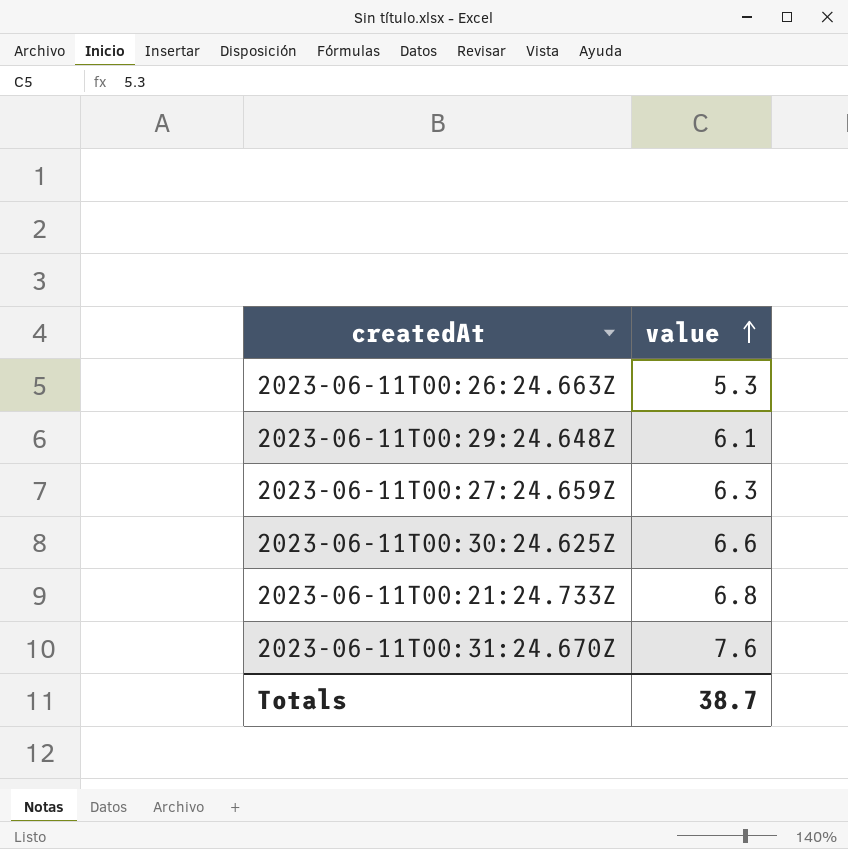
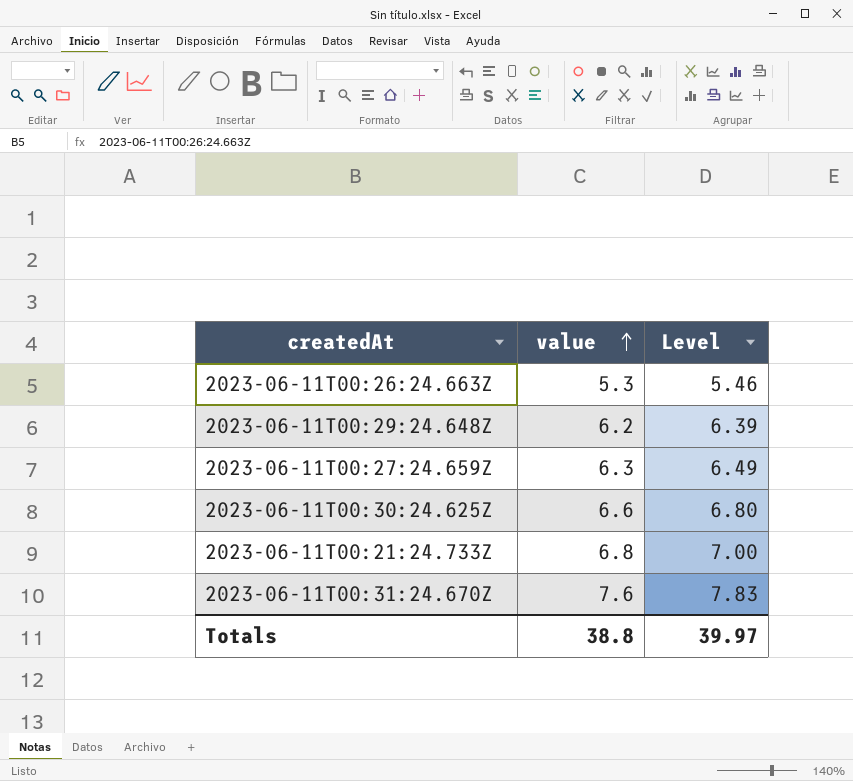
column Level | formula: none -> [value] * 1.03
2023-06-11T00:29:24.648Z | value: 6.1 -> 6.2
Totals | value: 38.7 -> 38.8

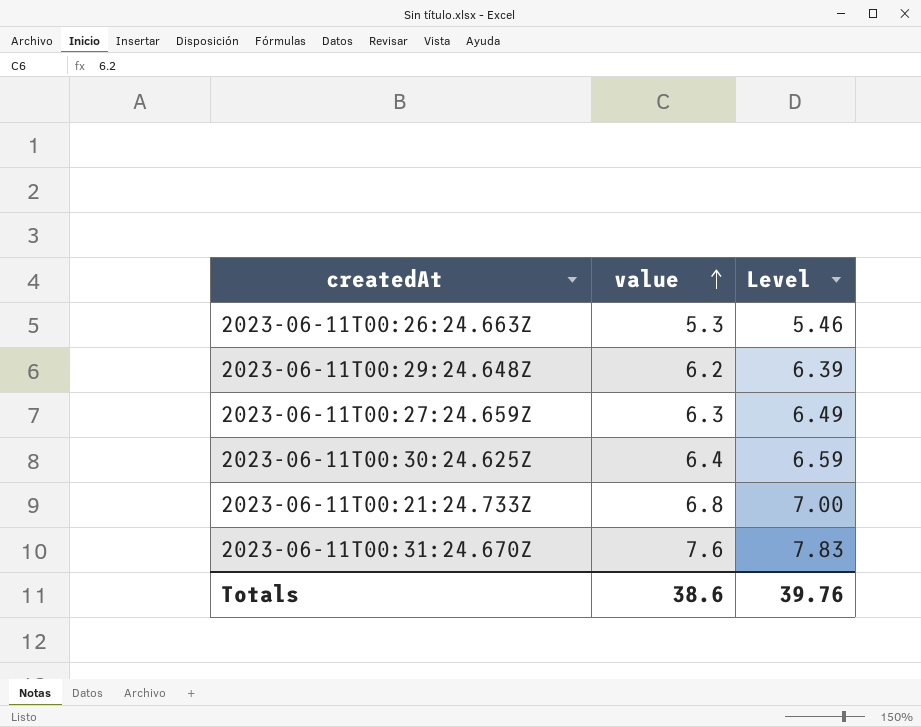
2023-06-11T00:30:24.625Z | value: 6.6 -> 6.4
2023-06-11T00:30:24.625Z | Level: 6.80 -> 6.59
Totals | value: 38.8 -> 38.6
Totals | Level: 39.97 -> 39.76

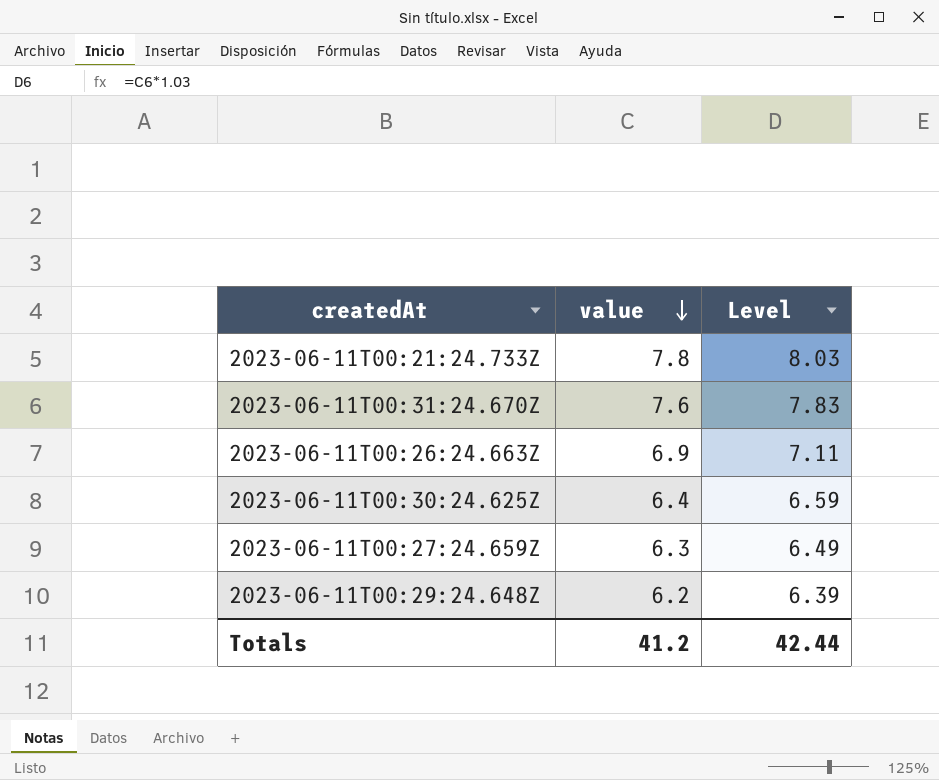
row order: value ascending -> value descending
2023-06-11T00:21:24.733Z | value: 6.8 -> 7.8
2023-06-11T00:21:24.733Z | Level: 7.00 -> 8.03
2023-06-11T00:26:24.663Z | value: 5.3 -> 6.9
2023-06-11T00:26:24.663Z | Level: 5.46 -> 7.11
Totals | value: 38.6 -> 41.2
Totals | Level: 39.76 -> 42.44

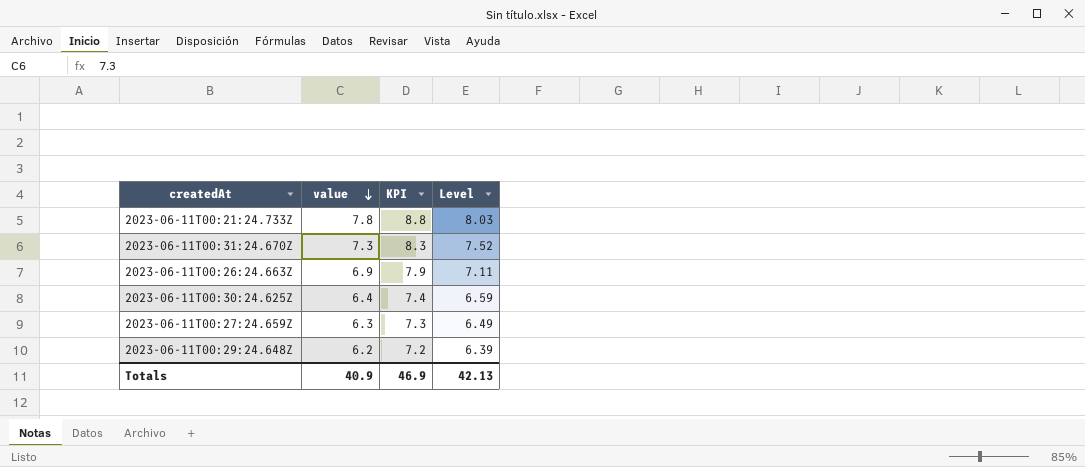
column KPI | formula: none -> [value] + 1
2023-06-11T00:31:24.670Z | value: 7.6 -> 7.3
2023-06-11T00:31:24.670Z | Level: 7.83 -> 7.52
Totals | value: 41.2 -> 40.9
Totals | Level: 42.44 -> 42.13

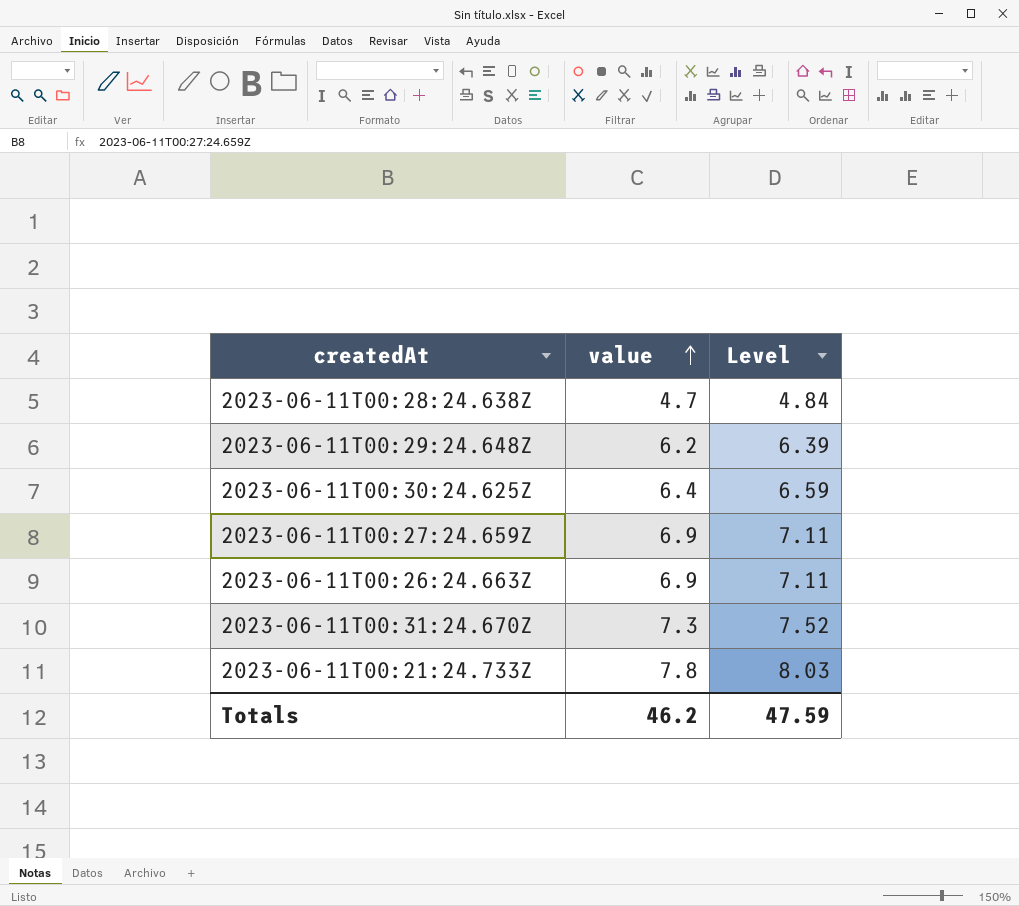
row order: value descending -> value ascending
column KPI | formula: [value] + 1 -> none
row 2023-06-11T00:28:24.638Z: none -> 4.7 | 4.84
2023-06-11T00:27:24.659Z | value: 6.3 -> 6.9
2023-06-11T00:27:24.659Z | Level: 6.49 -> 7.11
Totals | value: 40.9 -> 46.2
Totals | Level: 42.13 -> 47.59

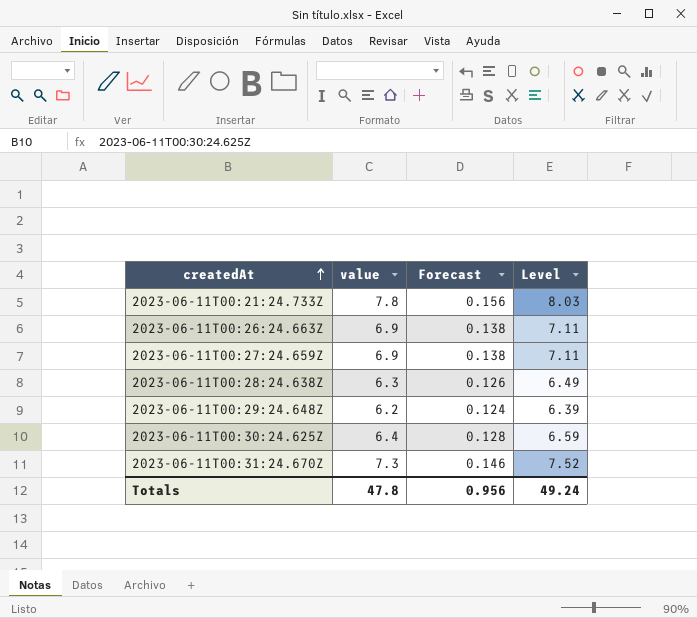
row order: value ascending -> createdAt ascending
column Forecast | formula: none -> [value] * 0.02
2023-06-11T00:28:24.638Z | value: 4.7 -> 6.3
2023-06-11T00:28:24.638Z | Level: 4.84 -> 6.49
Totals | value: 46.2 -> 47.8
Totals | Level: 47.59 -> 49.24

